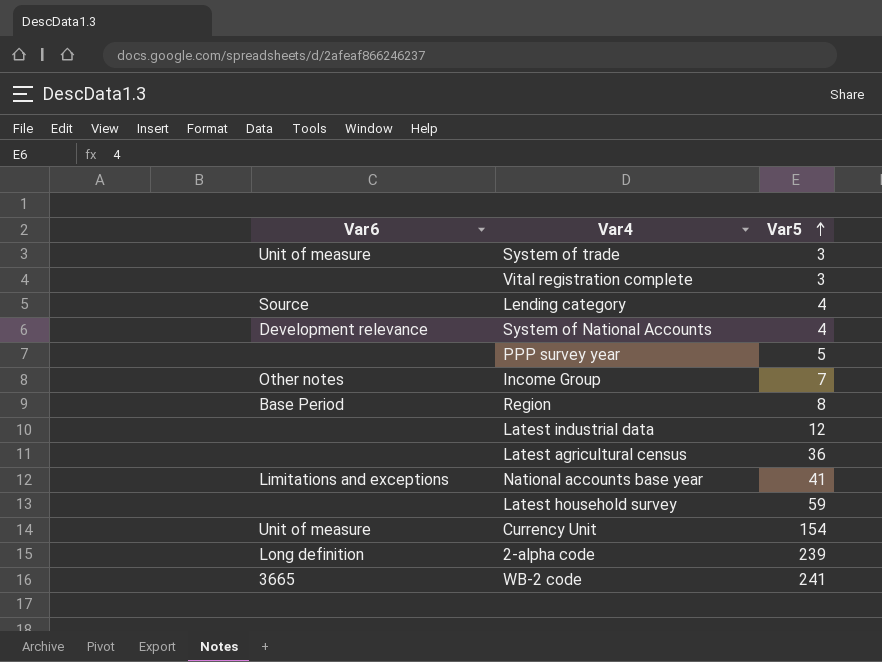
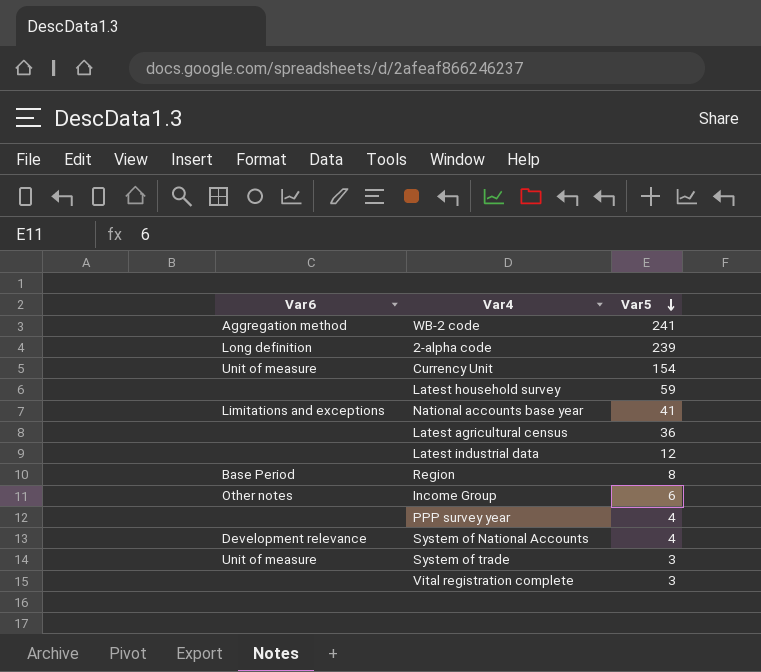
row order: Var5 ascending -> Var5 descending
row Lending category: Source | 4 -> none
WB-2 code | Var6: 3665 -> Aggregation method
Income Group | Var5: 7 -> 6
PPP survey year | Var5: 5 -> 4

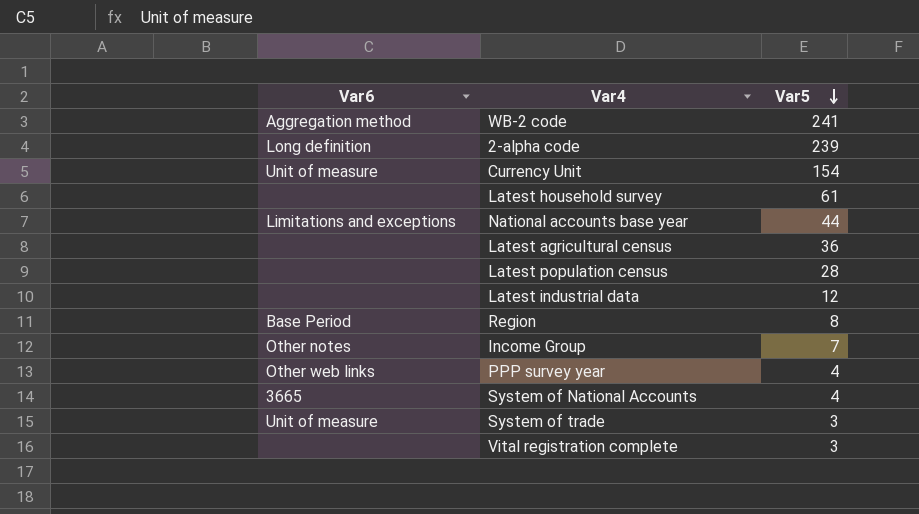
Latest household survey | Var5: 59 -> 61
National accounts base year | Var5: 41 -> 44
row Latest population census: none -> none | 28
Income Group | Var5: 6 -> 7
PPP survey year | Var6: none -> Other web links
System of National Accounts | Var6: Development relevance -> 3665

